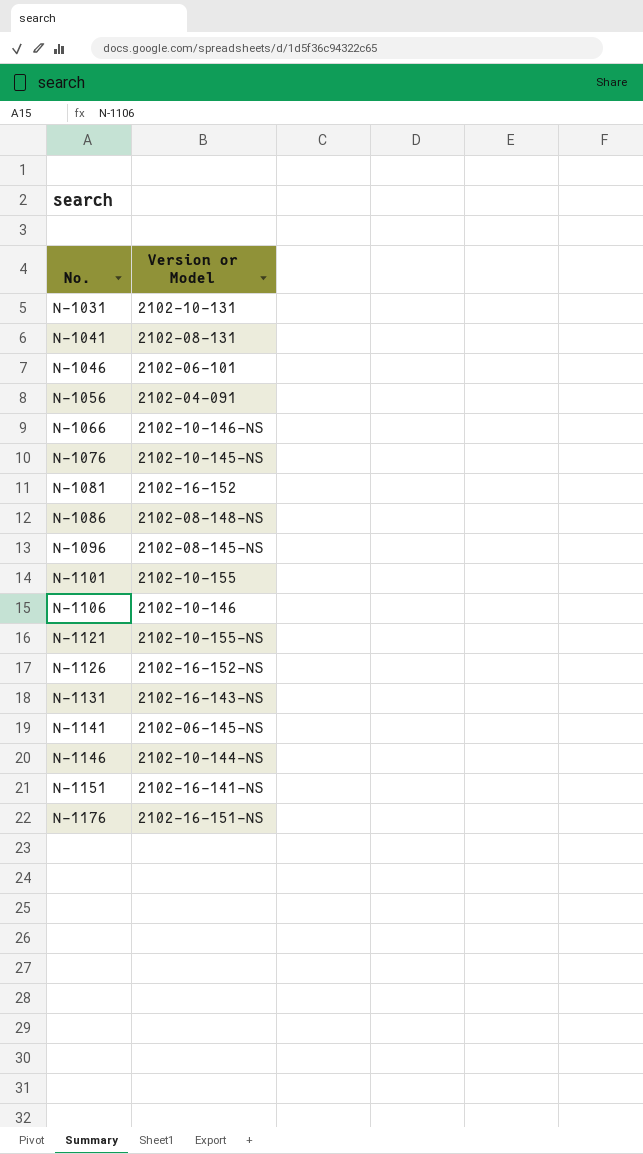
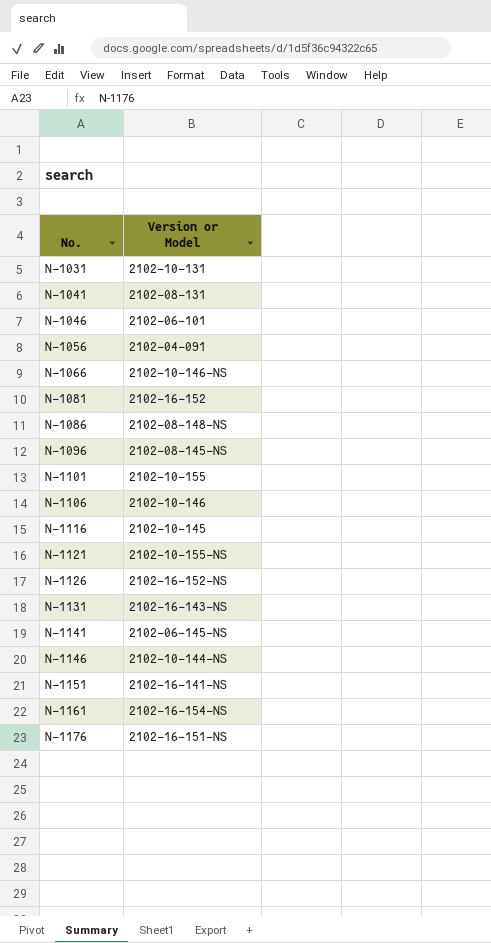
row N-1076: 2102-10-145-NS -> none
row N-1116: none -> 2102-10-145
row N-1161: none -> 2102-16-154-NS

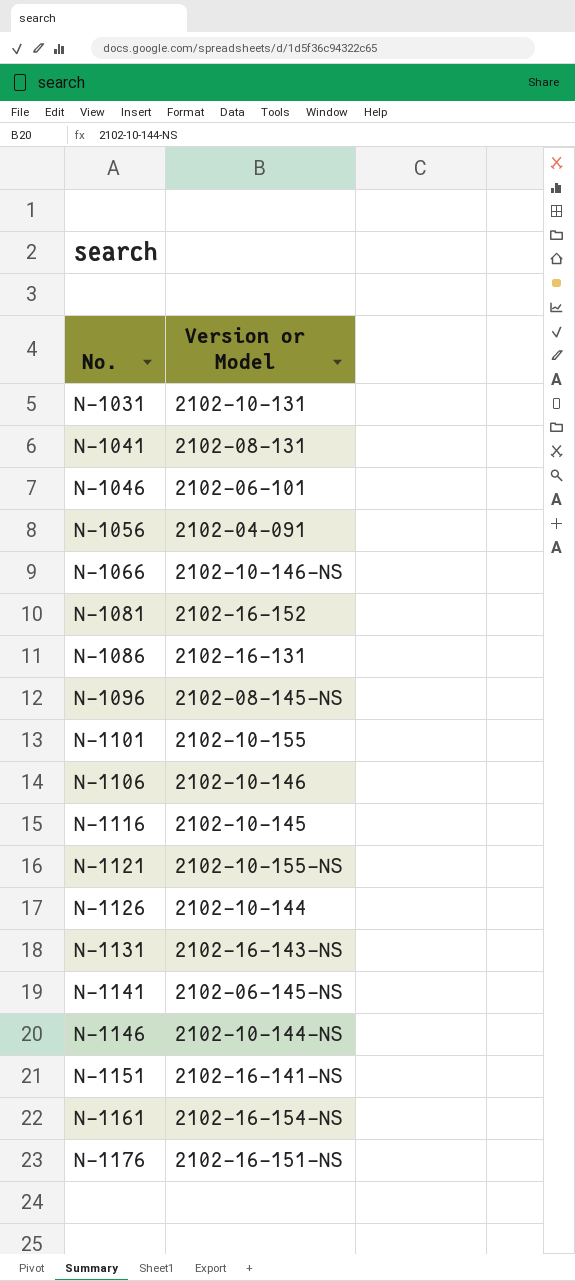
N-1086 | Version or Model: 2102-08-148-NS -> 2102-16-131
N-1126 | Version or Model: 2102-16-152-NS -> 2102-10-144

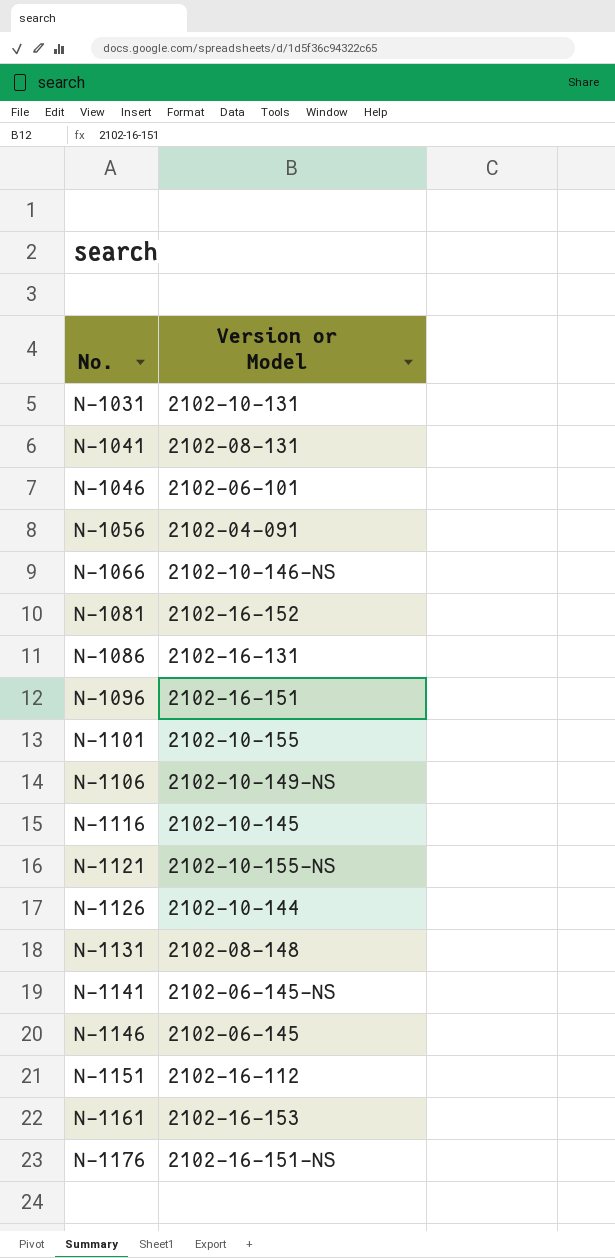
N-1096 | Version or Model: 2102-08-145-NS -> 2102-16-151
N-1106 | Version or Model: 2102-10-146 -> 2102-10-149-NS
N-1131 | Version or Model: 2102-16-143-NS -> 2102-08-148
N-1146 | Version or Model: 2102-10-144-NS -> 2102-06-145
N-1151 | Version or Model: 2102-16-141-NS -> 2102-16-112
N-1161 | Version or Model: 2102-16-154-NS -> 2102-16-153

